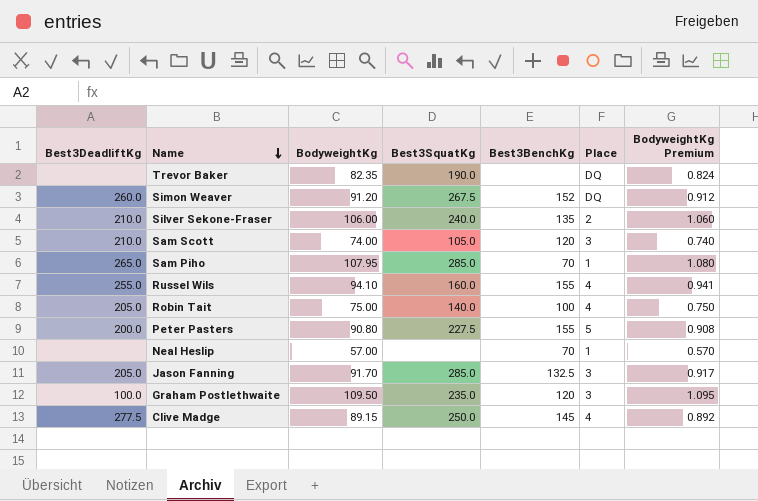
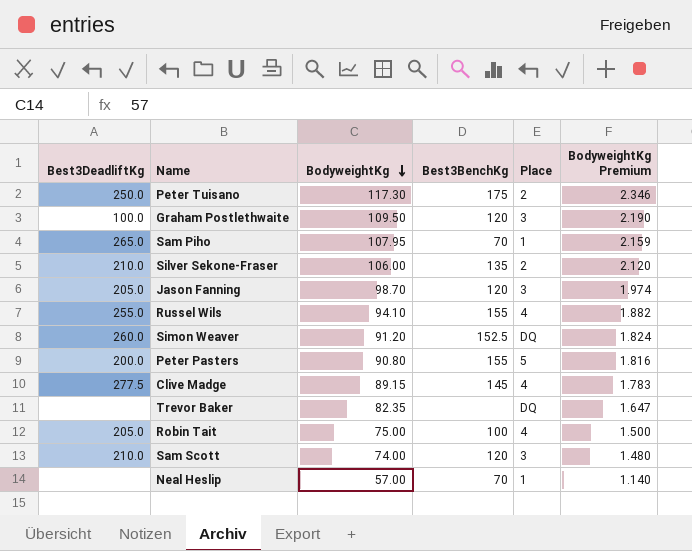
row order: Name descending -> BodyweightKg descending
column Best3SquatKg | position: 4 -> none
column BodyweightKg Premium | formula: [BodyweightKg] * 0.01 -> [BodyweightKg] * 0.02
row Peter Tuisano: none -> 250.0 | 117.30 | 175 | 2 | 2.346
Jason Fanning | BodyweightKg: 91.70 -> 98.70
Jason Fanning | Best3BenchKg: 132.5 -> 120
Simon Weaver | Best3BenchKg: 152 -> 152.5

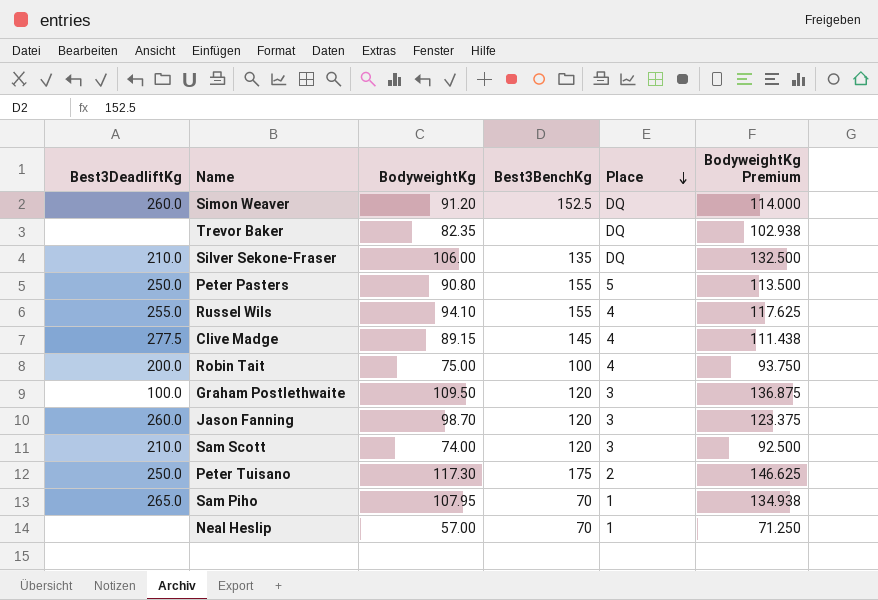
row order: BodyweightKg descending -> Place descending
column BodyweightKg Premium | formula: [BodyweightKg] * 0.02 -> [BodyweightKg] * 1.25
Silver Sekone-Fraser | Place: 2 -> DQ
Peter Pasters | Best3DeadliftKg: 200.0 -> 250.0
Robin Tait | Best3DeadliftKg: 205.0 -> 200.0
Jason Fanning | Best3DeadliftKg: 205.0 -> 260.0

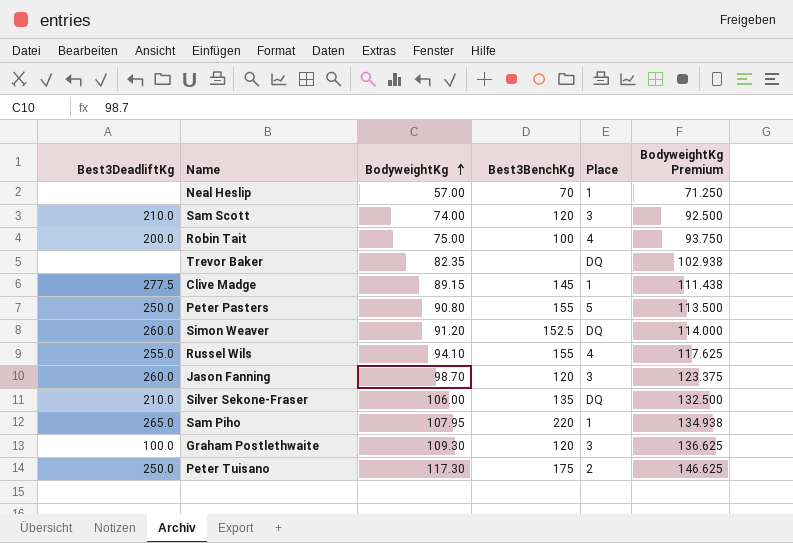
row order: Place descending -> BodyweightKg ascending
Clive Madge | Place: 4 -> 1
Sam Piho | Best3BenchKg: 70 -> 220
Graham Postlethwaite | BodyweightKg: 109.50 -> 109.30
Graham Postlethwaite | BodyweightKg Premium: 136.875 -> 136.625

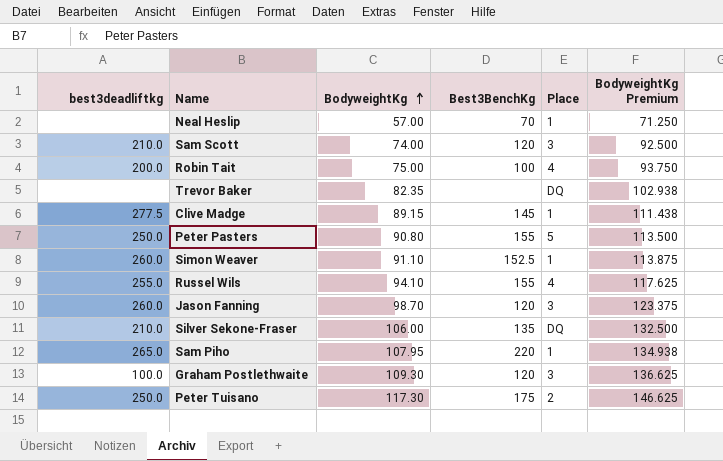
column name: Best3DeadliftKg -> best3deadliftkg
Simon Weaver | BodyweightKg: 91.20 -> 91.10
Simon Weaver | Place: DQ -> 1
Simon Weaver | BodyweightKg Premium: 114.000 -> 113.875

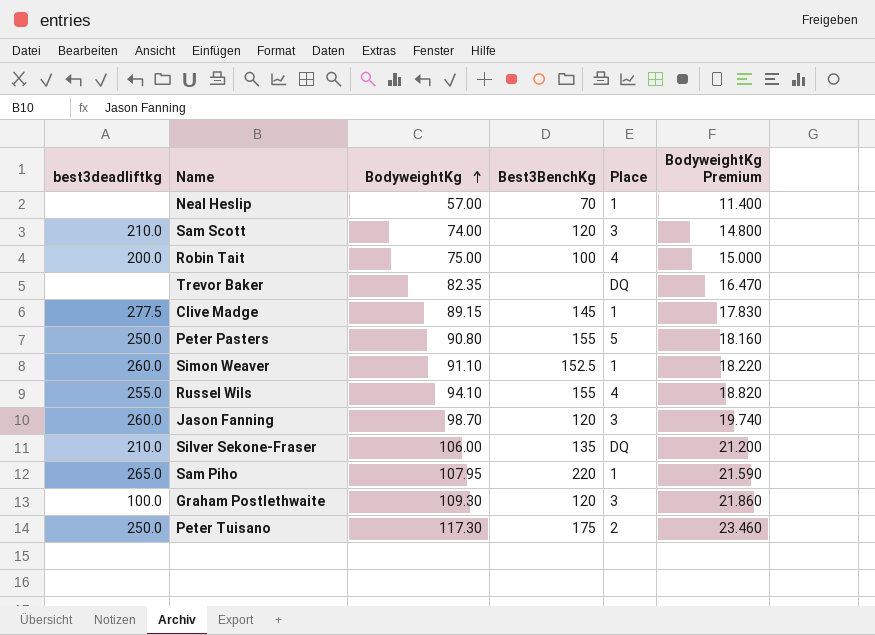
column BodyweightKg Premium | formula: [BodyweightKg] * 1.25 -> [BodyweightKg] * 0.2

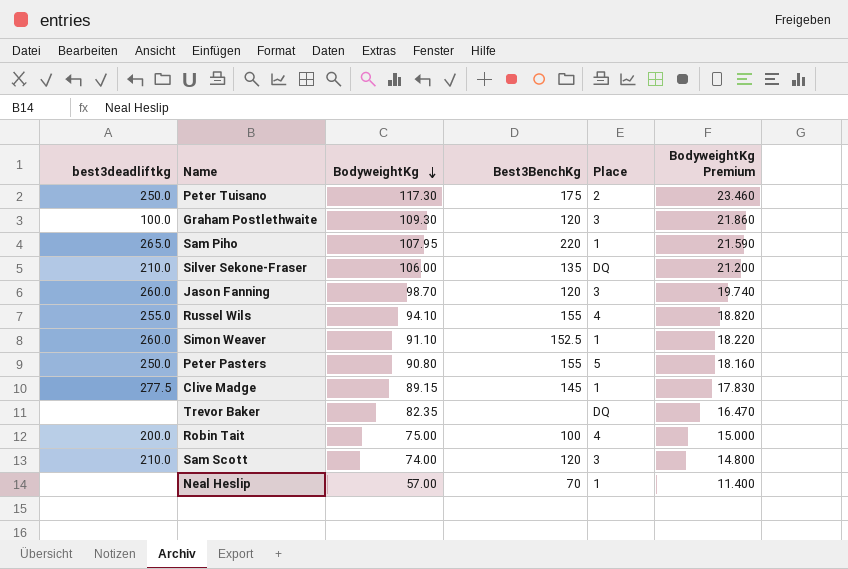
row order: BodyweightKg ascending -> BodyweightKg descending

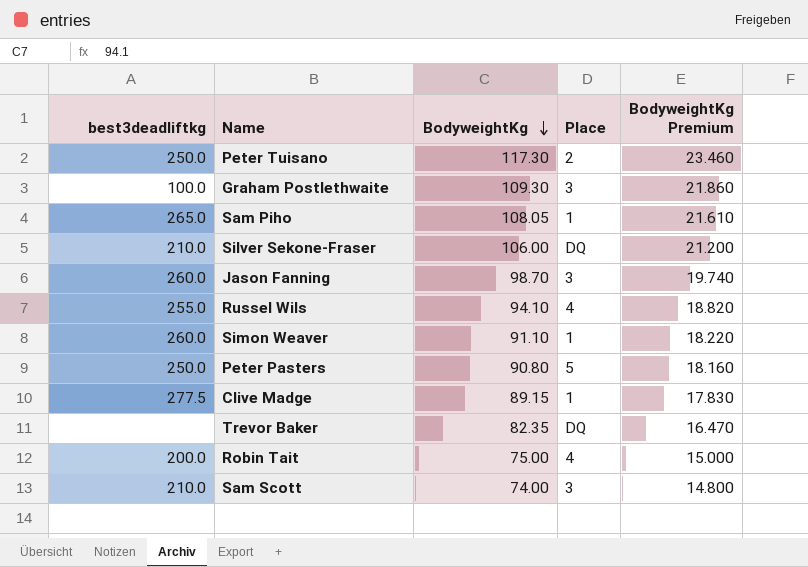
column Best3BenchKg | position: 4 -> none
row Neal Heslip: none | 57.00 | 70 | 1 | 11.400 -> none
Sam Piho | BodyweightKg: 107.95 -> 108.05
Sam Piho | BodyweightKg Premium: 21.590 -> 21.610

